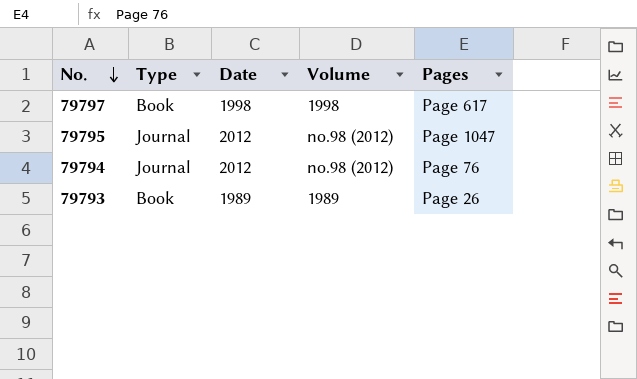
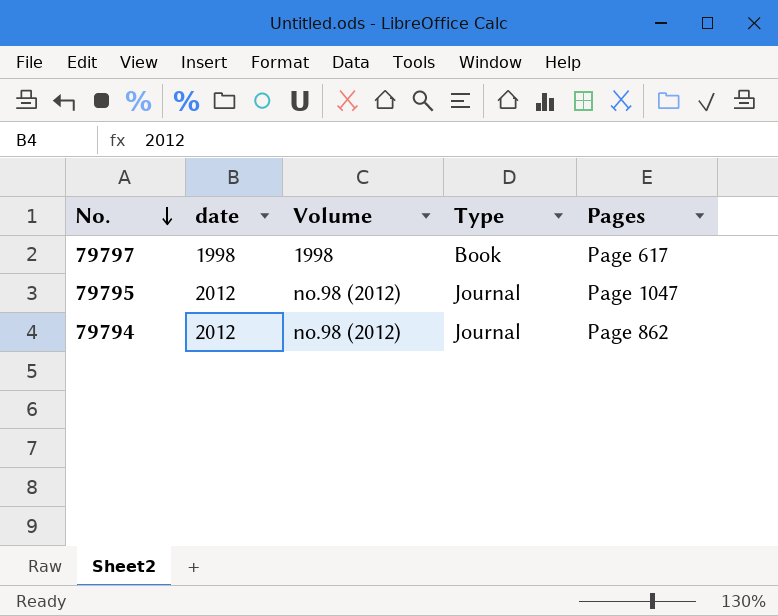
column name: Date -> date
column Type | position: 2 -> 4
row 79793: Book | 1989 | 1989 | Page 26 -> none
79794 | Pages: Page 76 -> Page 862

